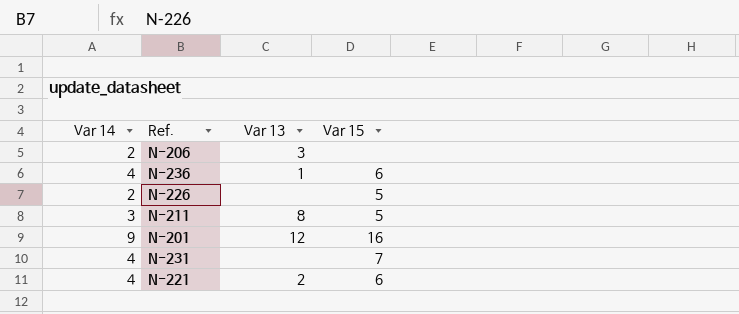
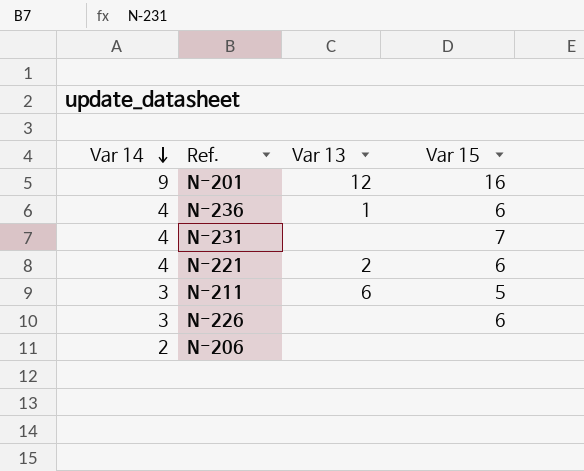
row order: none -> Var 14 descending
N-211 | Var 13: 8 -> 6
N-226 | Var 14: 2 -> 3
N-226 | Var 15: 5 -> 6
N-206 | Var 13: 3 -> none

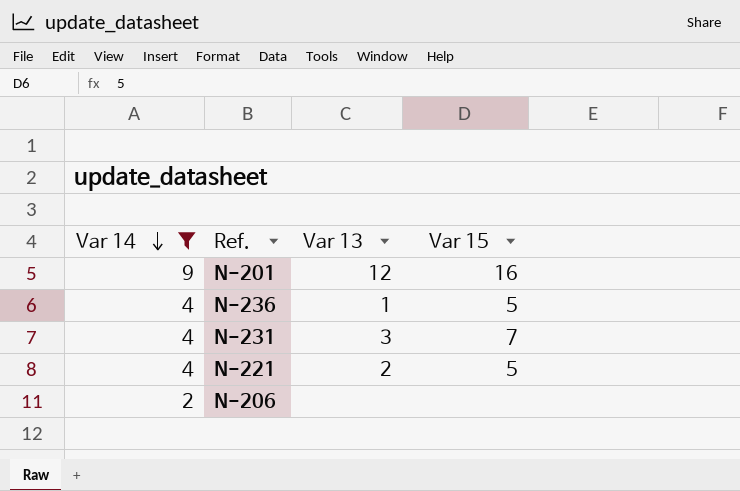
filter: none -> Var 14 != 3
N-236 | Var 15: 6 -> 5
N-231 | Var 13: none -> 3
N-221 | Var 15: 6 -> 5

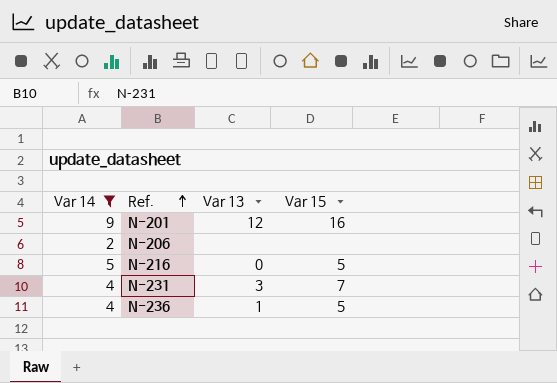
row order: Var 14 descending -> Ref. ascending
row N-221: 4 | 2 | 5 -> none
row N-216: none -> 5 | 0 | 5

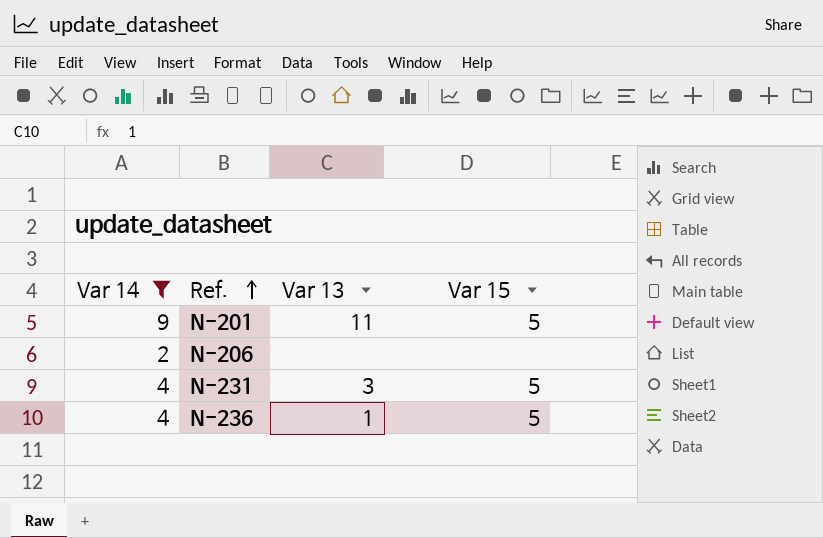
row N-216: 5 | 0 | 5 -> none
N-201 | Var 13: 12 -> 11
N-201 | Var 15: 16 -> 5
N-231 | Var 15: 7 -> 5

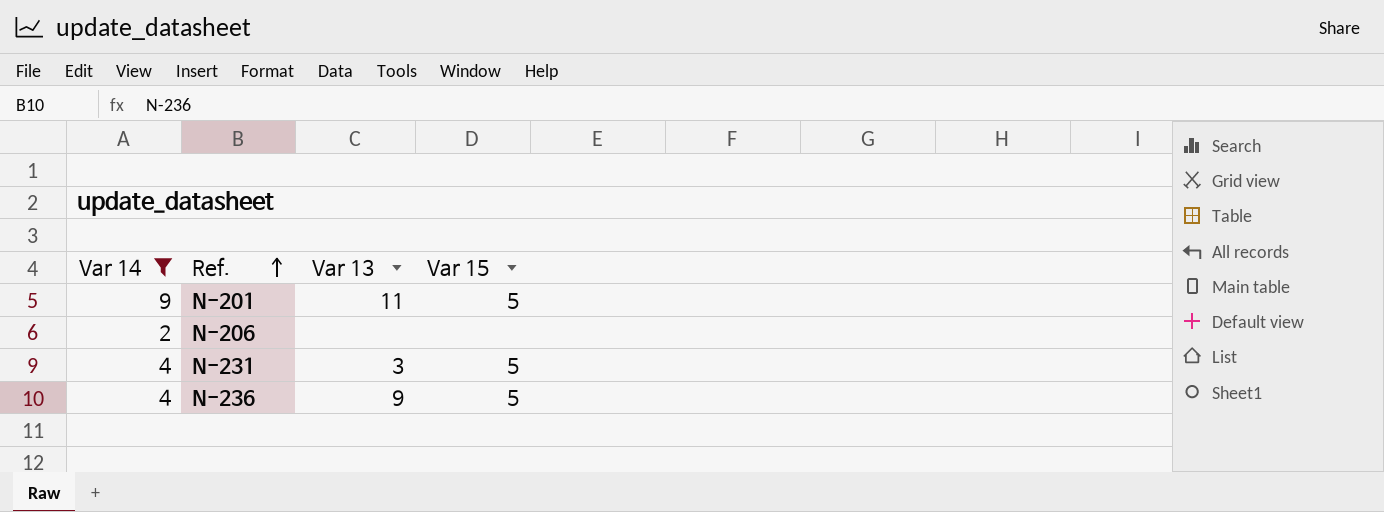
N-236 | Var 13: 1 -> 9

